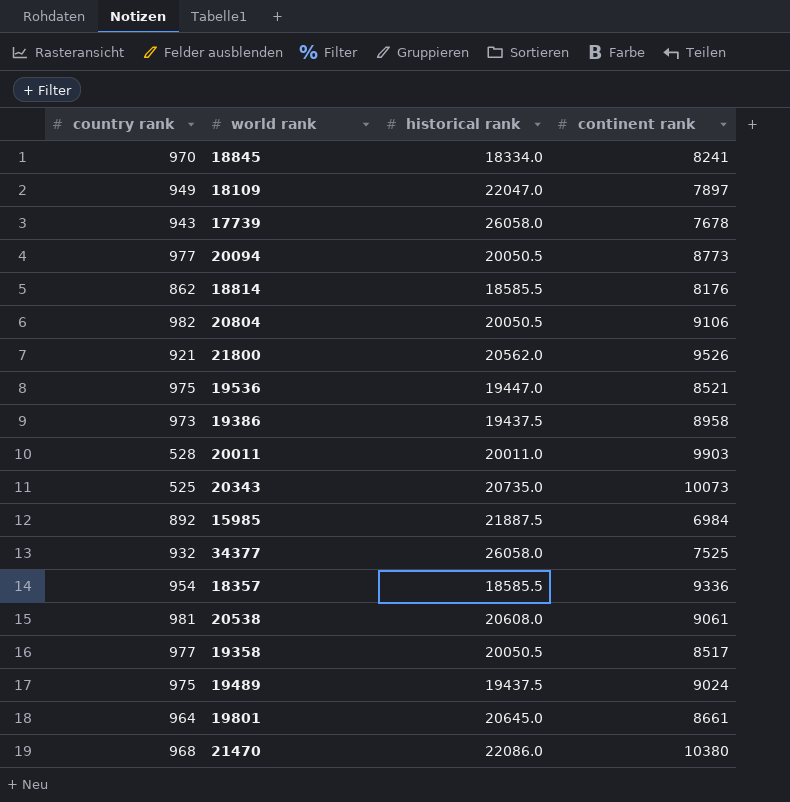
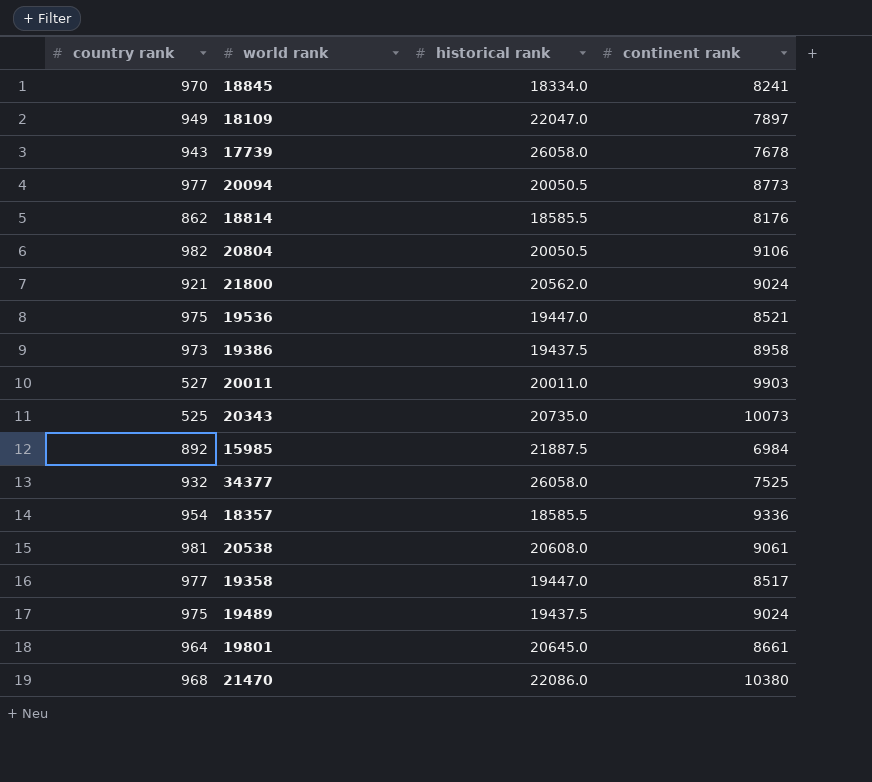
21800 | continent rank: 9526 -> 9024
20011 | country rank: 528 -> 527
19358 | historical rank: 20050.5 -> 19447.0

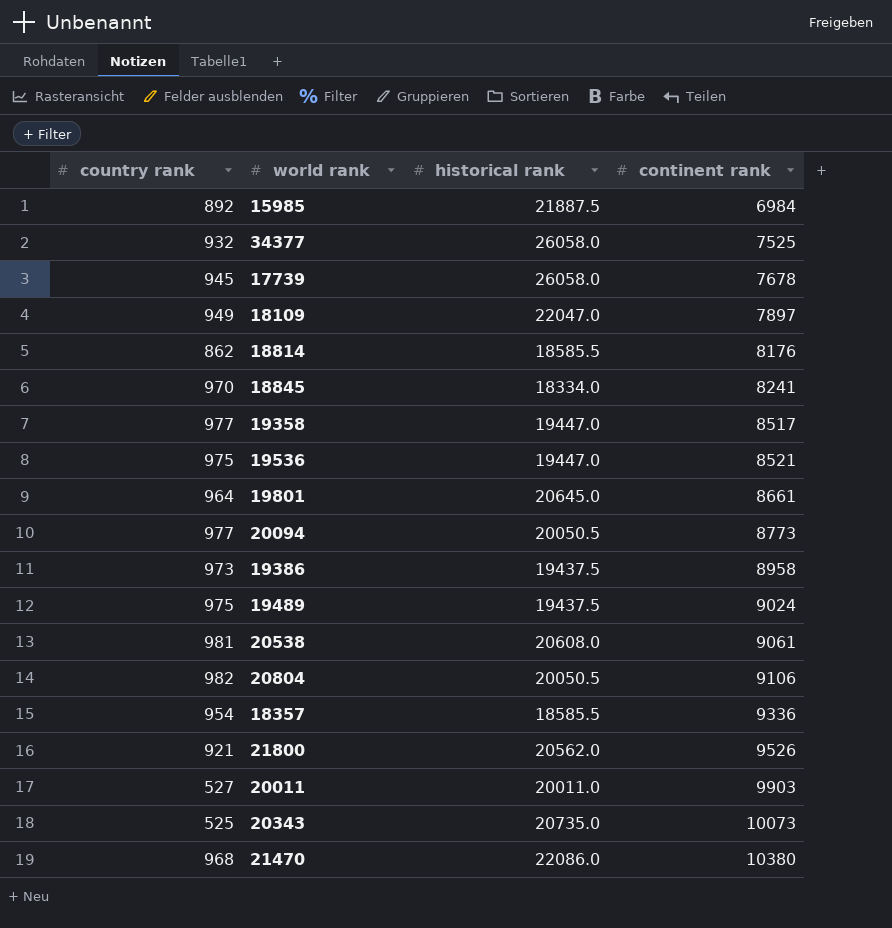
row order: none -> continent rank ascending
17739 | country rank: 943 -> 945
21800 | continent rank: 9024 -> 9526

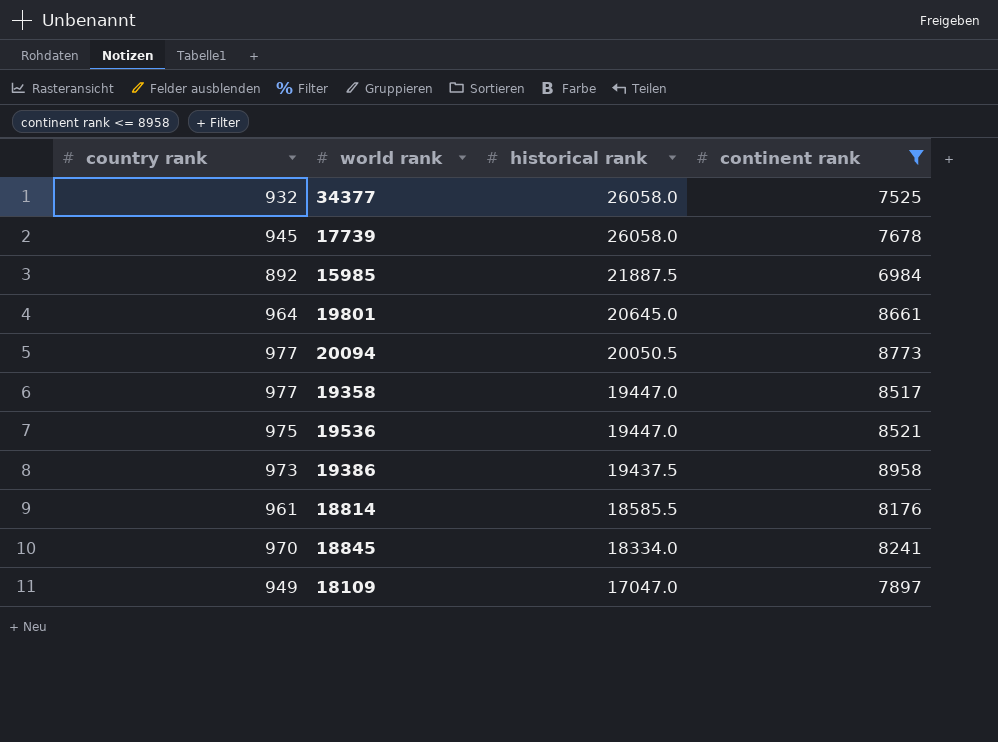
filter: none -> continent rank <= 8958
row order: continent rank ascending -> historical rank descending
18814 | country rank: 862 -> 961
18109 | historical rank: 22047.0 -> 17047.0

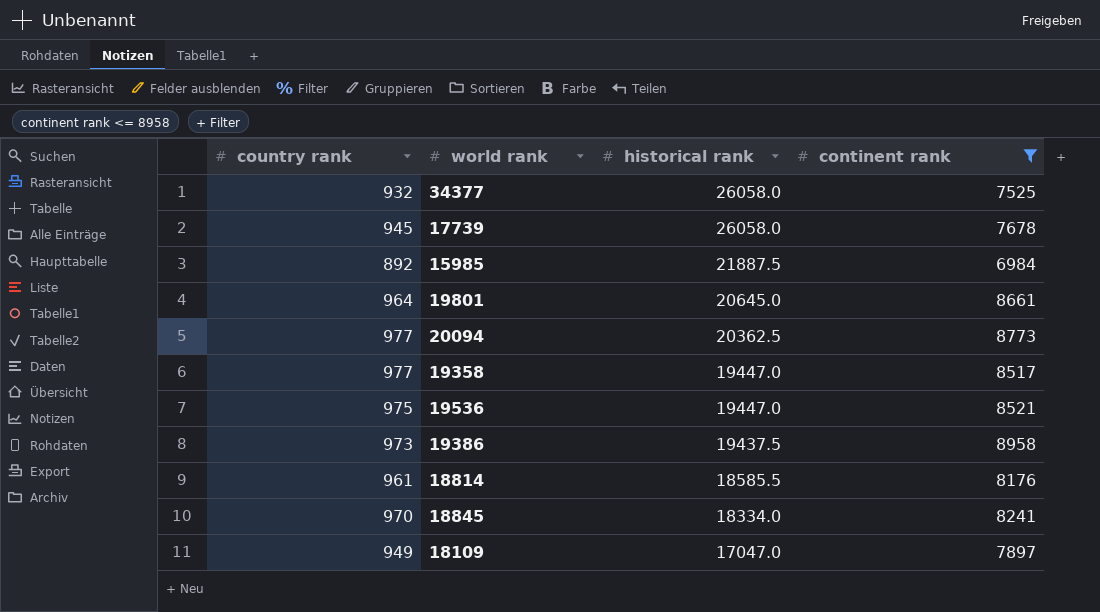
20094 | historical rank: 20050.5 -> 20362.5

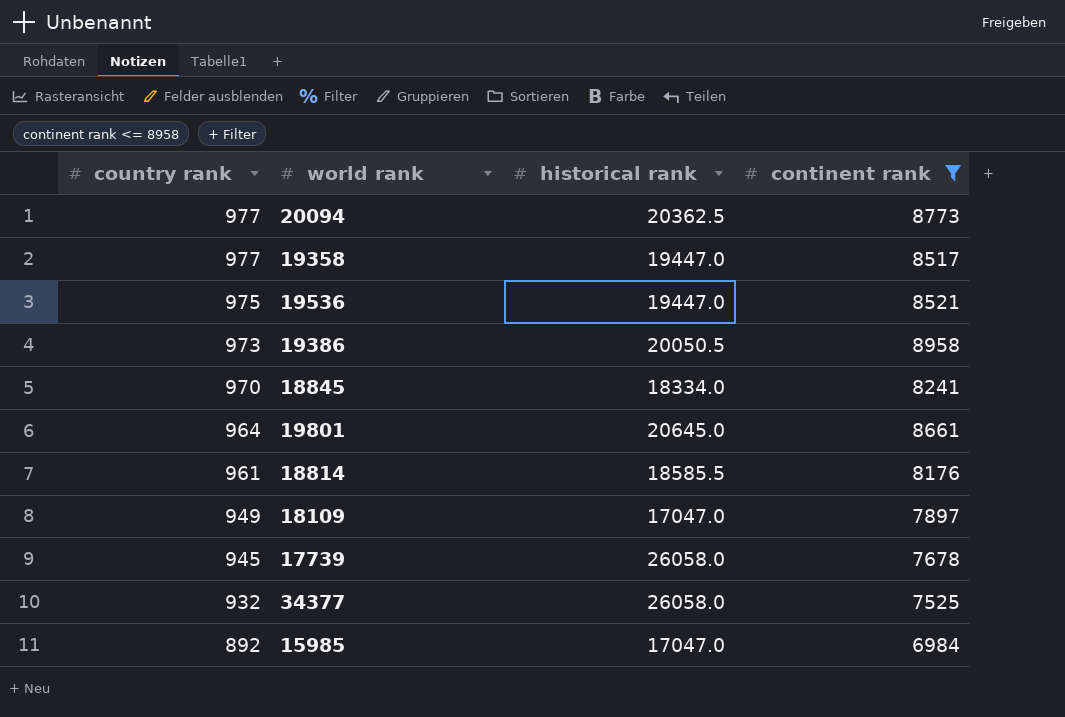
row order: historical rank descending -> country rank descending
19386 | historical rank: 19437.5 -> 20050.5
15985 | historical rank: 21887.5 -> 17047.0

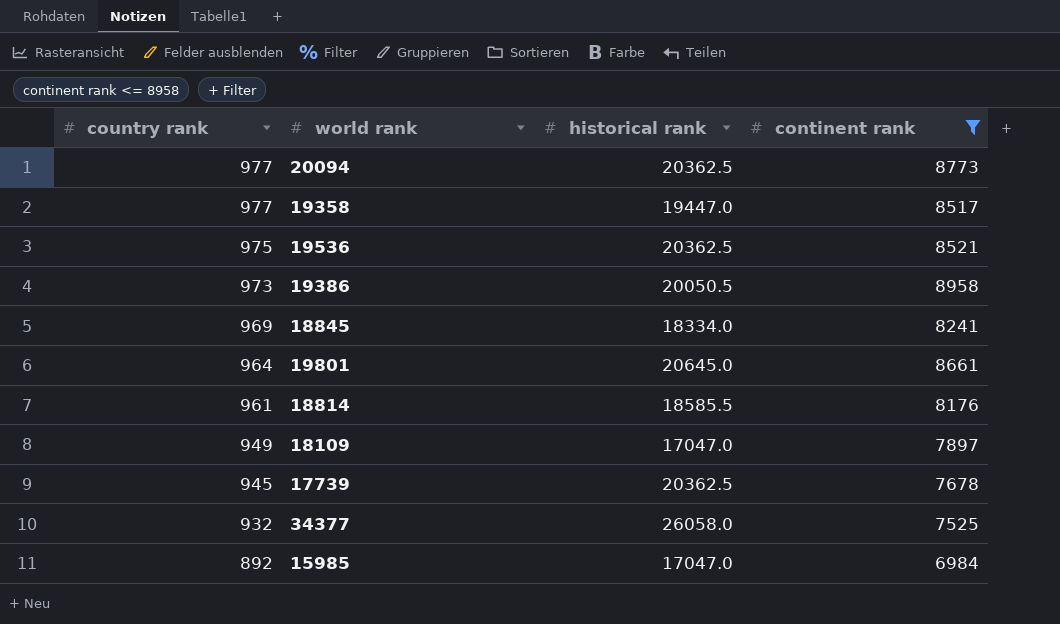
19536 | historical rank: 19447.0 -> 20362.5
18845 | country rank: 970 -> 969
17739 | historical rank: 26058.0 -> 20362.5

